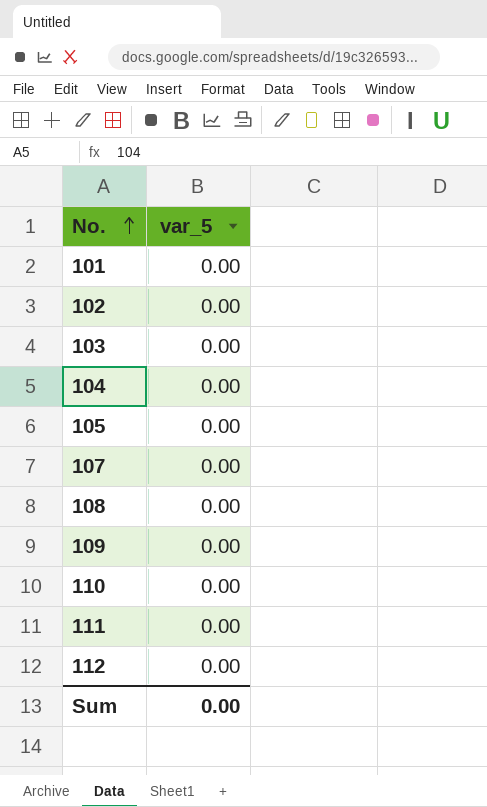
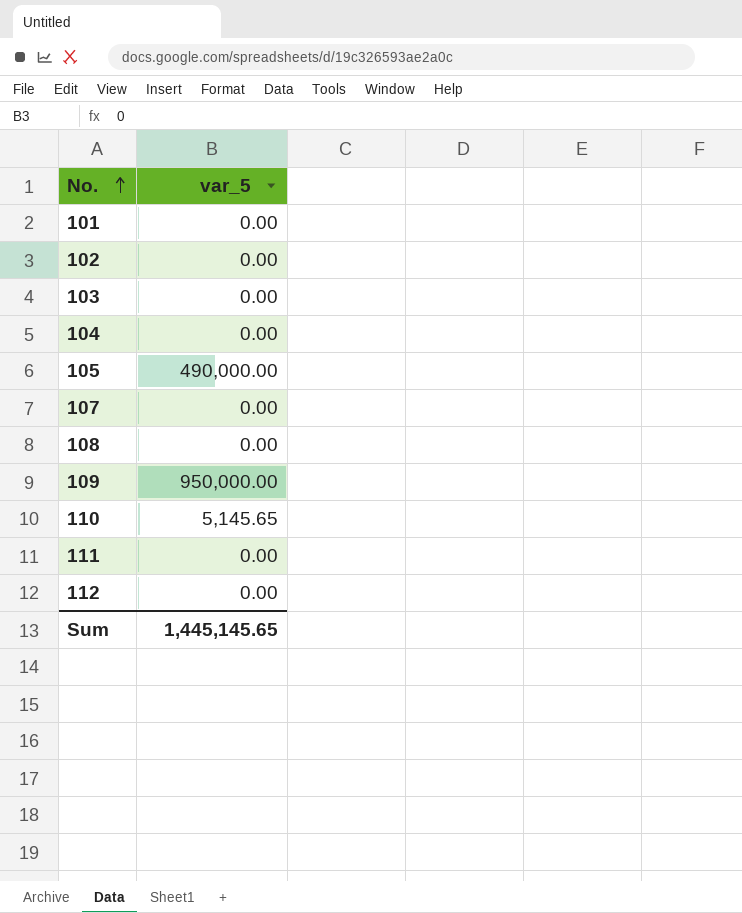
105 | var_5: 0.00 -> 490,000.00
109 | var_5: 0.00 -> 950,000.00
110 | var_5: 0.00 -> 5,145.65
Sum | var_5: 0.00 -> 1,445,145.65

